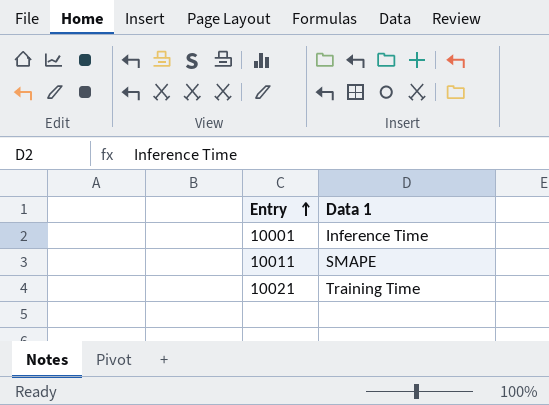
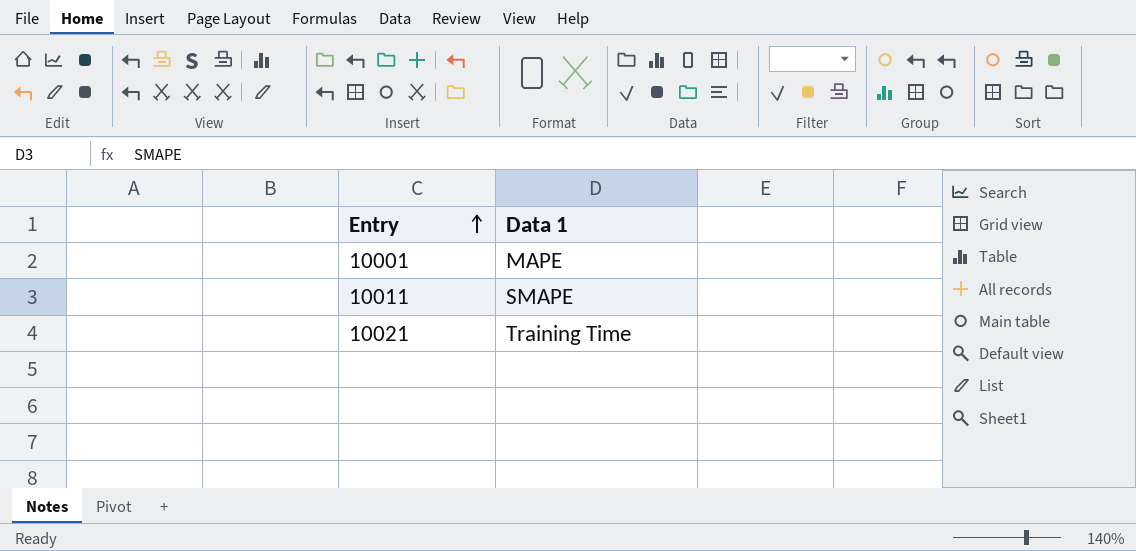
10001 | Data 1: Inference Time -> MAPE

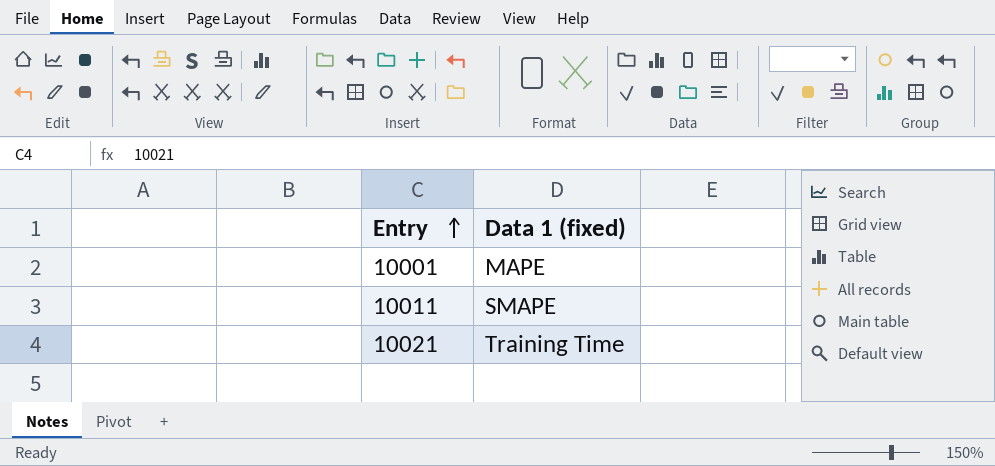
column name: Data 1 -> Data 1 (fixed)

